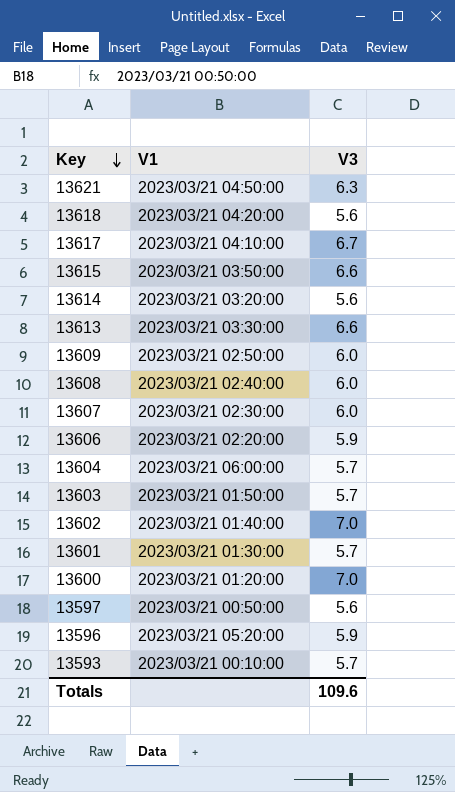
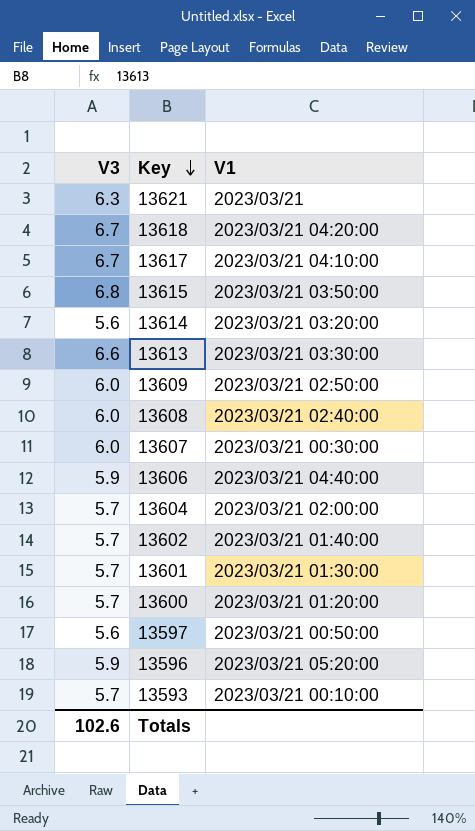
column V3 | position: 3 -> 1
row 13603: 2023/03/21 01:50:00 | 5.7 -> none
13621 | V1: 2023/03/21 04:50:00 -> 2023/03/21
13618 | V3: 5.6 -> 6.7
13615 | V3: 6.6 -> 6.8
13607 | V1: 2023/03/21 02:30:00 -> 2023/03/21 00:30:00
13606 | V1: 2023/03/21 02:20:00 -> 2023/03/21 04:40:00
13604 | V1: 2023/03/21 06:00:00 -> 2023/03/21 02:00:00
13602 | V3: 7.0 -> 5.7
13600 | V3: 7.0 -> 5.7
Totals | V3: 109.6 -> 102.6

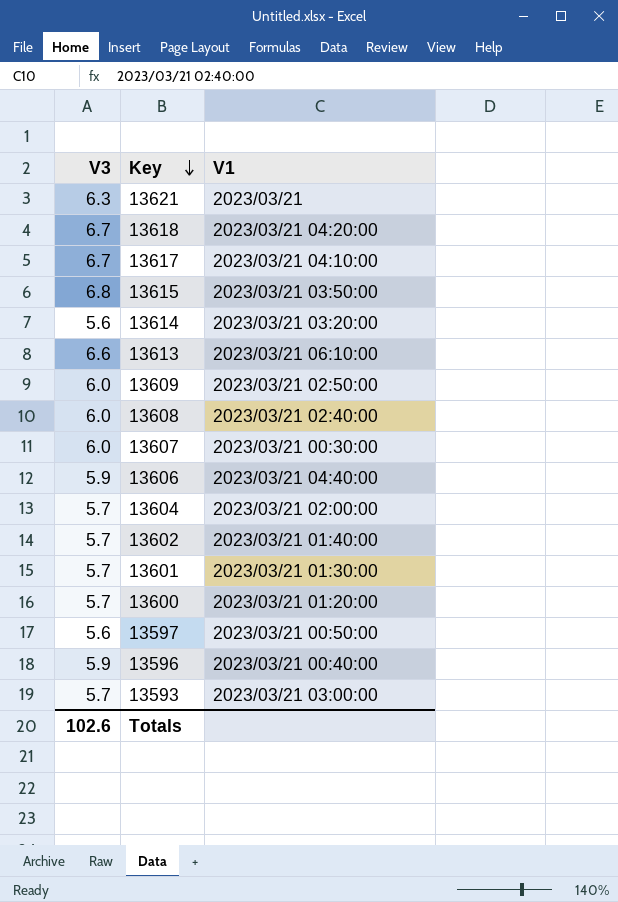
13613 | V1: 2023/03/21 03:30:00 -> 2023/03/21 06:10:00
13596 | V1: 2023/03/21 05:20:00 -> 2023/03/21 00:40:00
13593 | V1: 2023/03/21 00:10:00 -> 2023/03/21 03:00:00

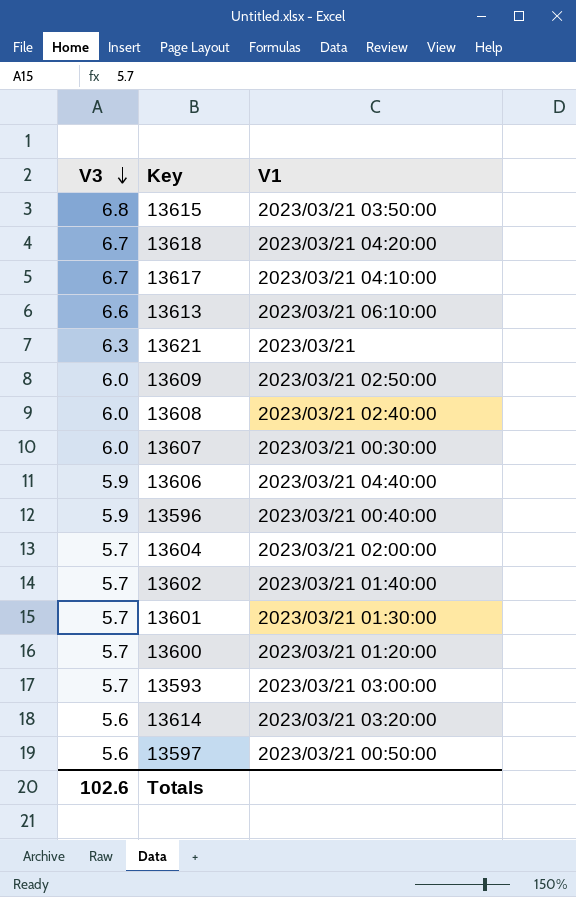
row order: Key descending -> V3 descending

